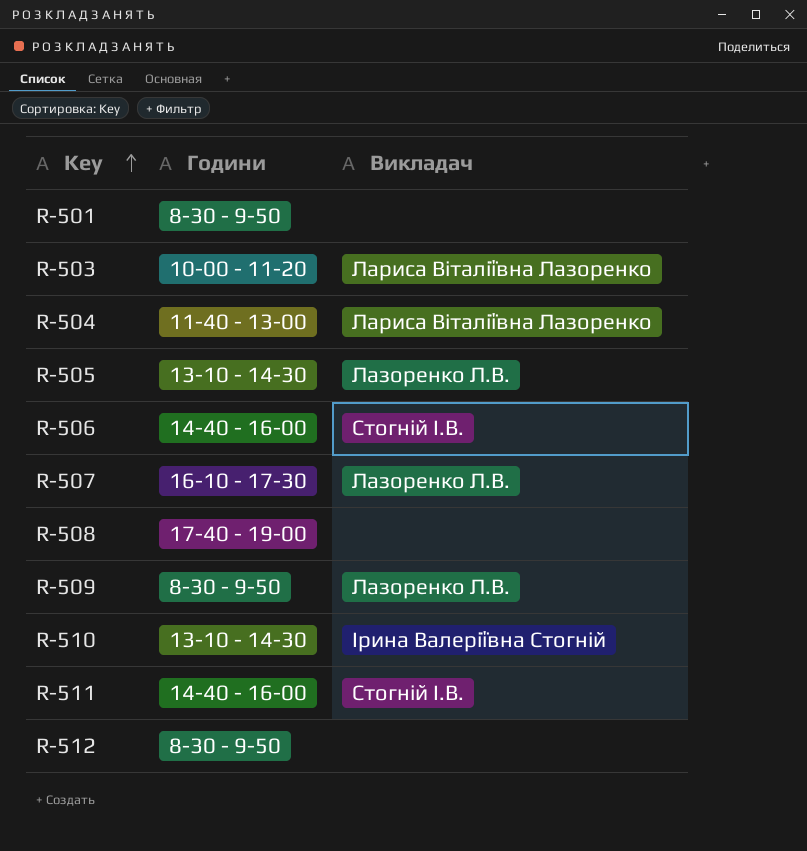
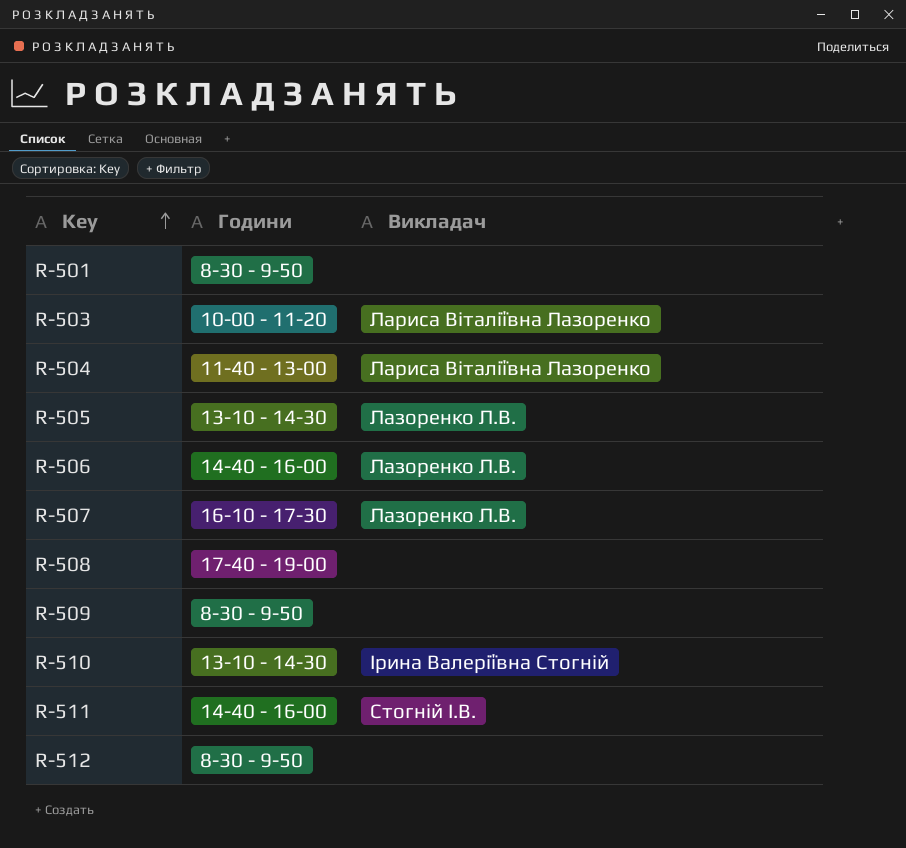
R-506 | Викладач: Стогній І.В. -> Лазоренко Л.В.
R-509 | Викладач: Лазоренко Л.В. -> none

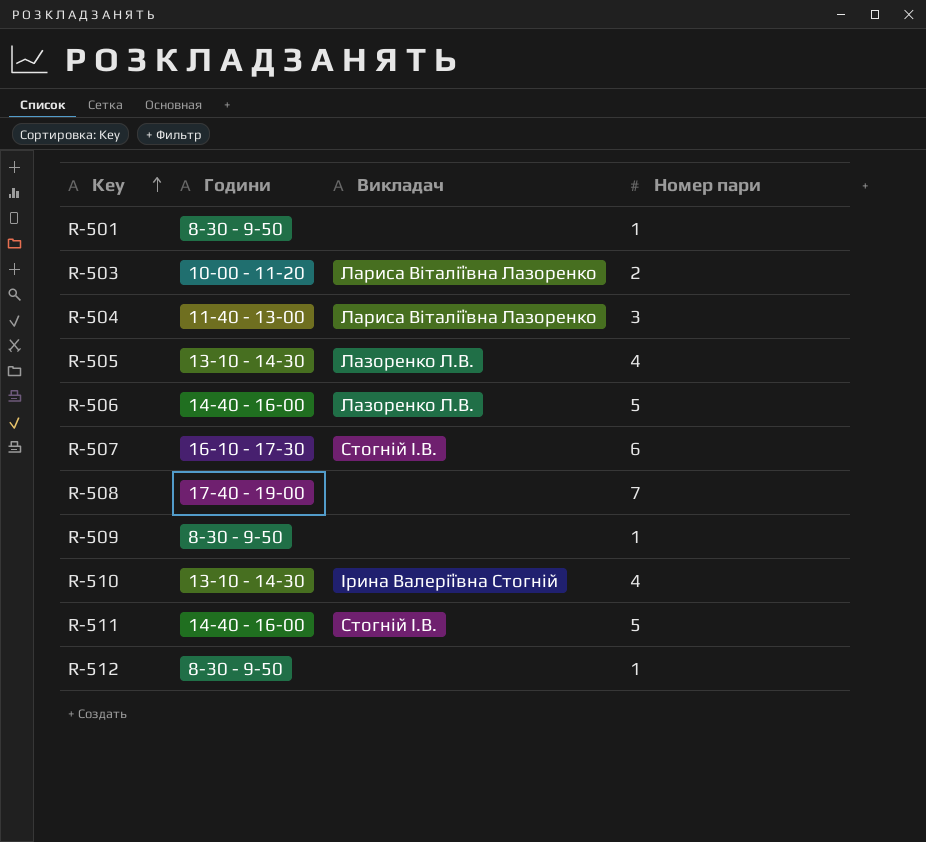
column Номер пари | position: none -> 4
R-507 | Викладач: Лазоренко Л.В. -> Стогній І.В.

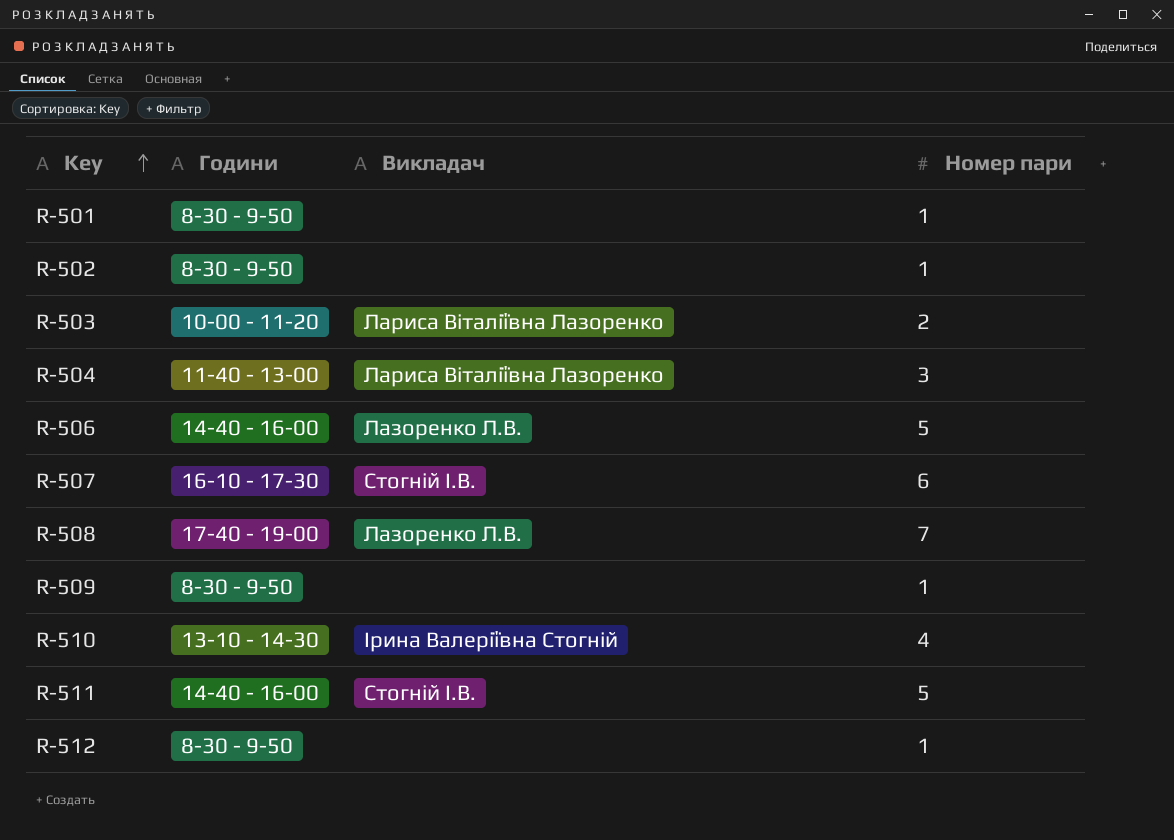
row R-505: 13-10 - 14-30 | Лазоренко Л.В. | 4 -> none
row R-502: none -> 8-30 - 9-50 | none | 1
R-508 | Викладач: none -> Лазоренко Л.В.

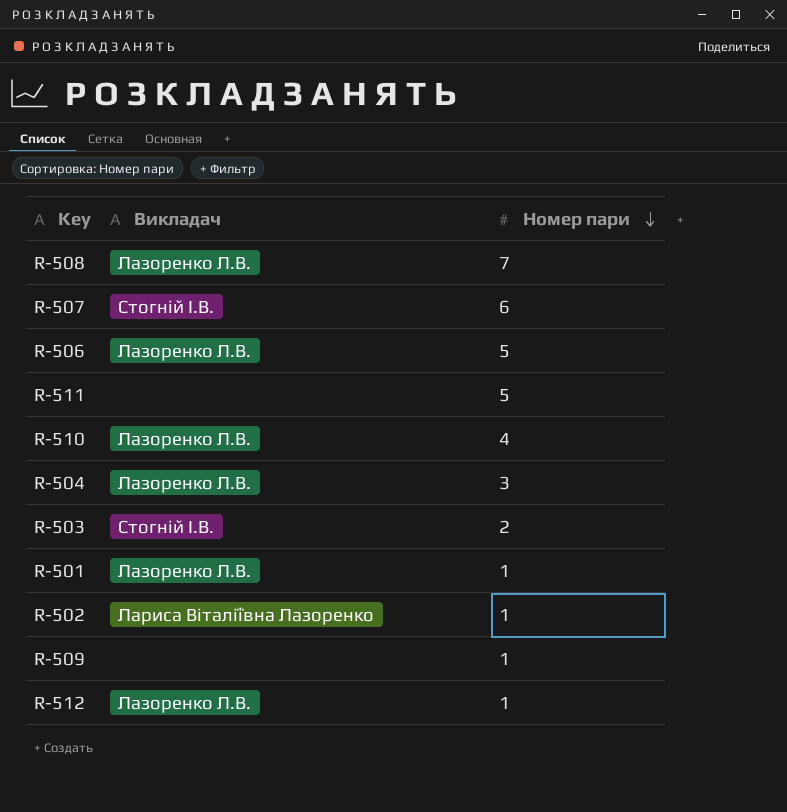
row order: Key ascending -> Номер пари descending
column Години | position: 2 -> none
R-511 | Викладач: Стогній І.В. -> none
R-510 | Викладач: Ірина Валеріївна Стогній -> Лазоренко Л.В.
R-504 | Викладач: Лариса Віталіївна Лазоренко -> Лазоренко Л.В.
R-503 | Викладач: Лариса Віталіївна Лазоренко -> Стогній І.В.
R-501 | Викладач: none -> Лазоренко Л.В.
R-502 | Викладач: none -> Лариса Віталіївна Лазоренко
R-512 | Викладач: none -> Лазоренко Л.В.

